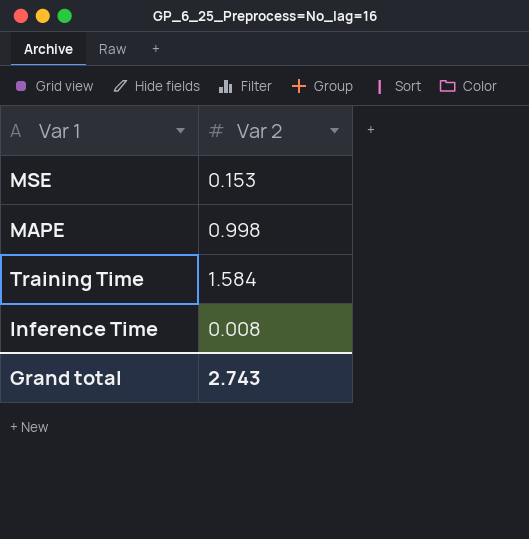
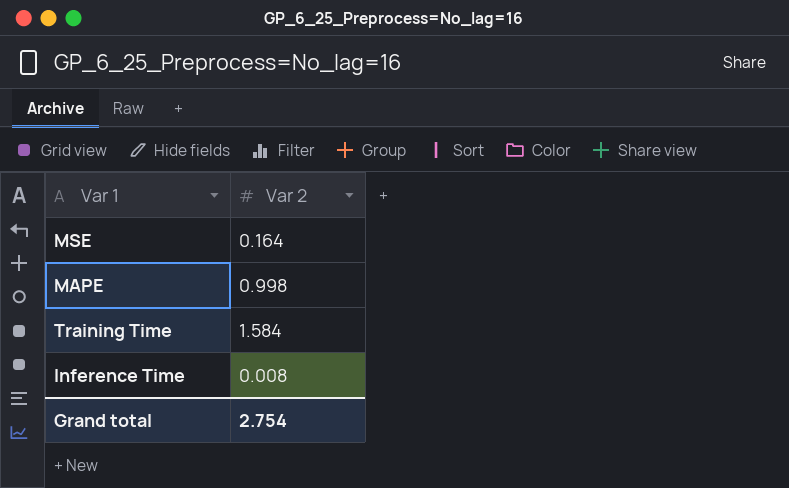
MSE | Var 2: 0.153 -> 0.164
Grand total | Var 2: 2.743 -> 2.754

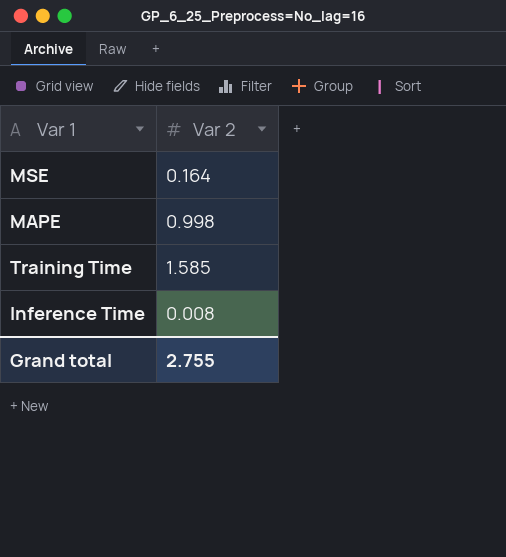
Training Time | Var 2: 1.584 -> 1.585
Grand total | Var 2: 2.754 -> 2.755

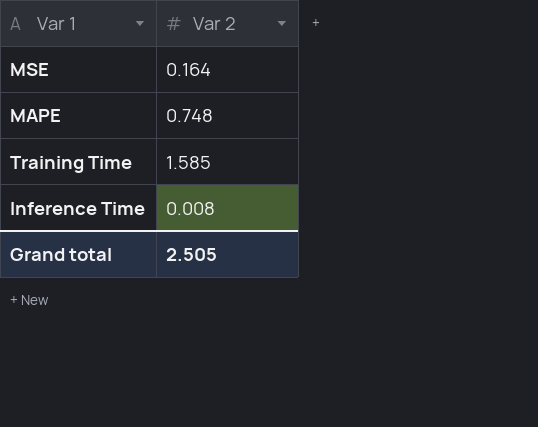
MAPE | Var 2: 0.998 -> 0.748
Grand total | Var 2: 2.755 -> 2.505

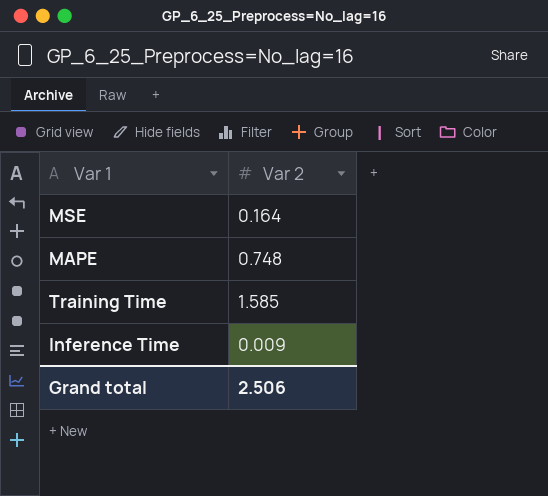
Inference Time | Var 2: 0.008 -> 0.009
Grand total | Var 2: 2.505 -> 2.506

